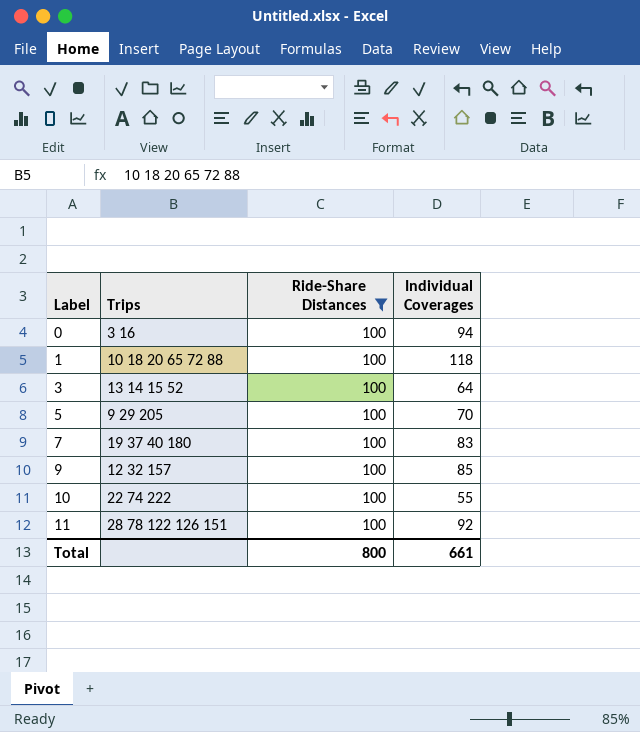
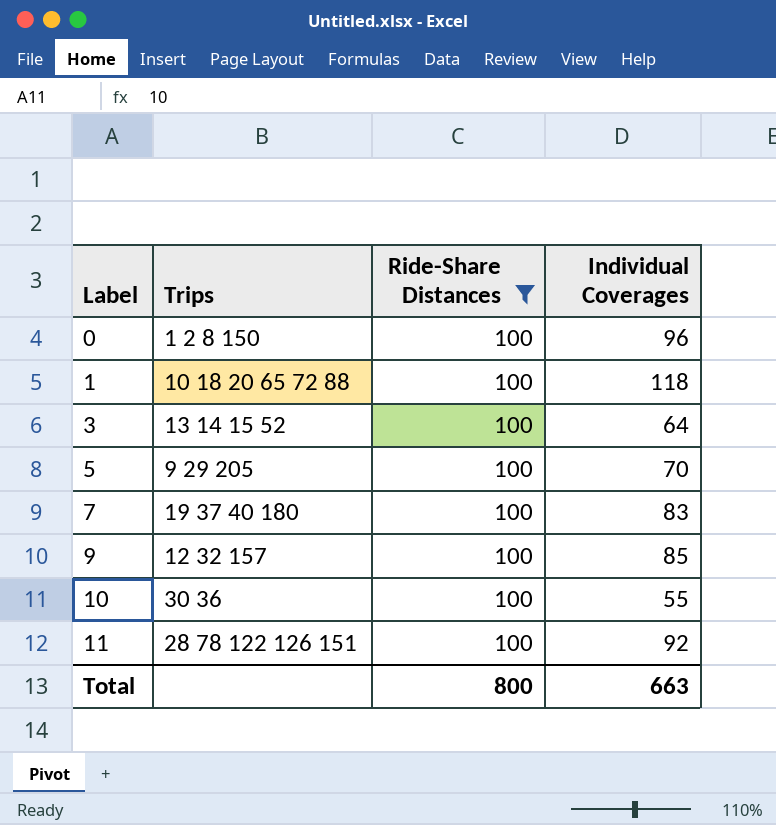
0 | Trips: 3 16 -> 1 2 8 150
0 | Individual Coverages: 94 -> 96
10 | Trips: 22 74 222 -> 30 36
Total | Individual Coverages: 661 -> 663

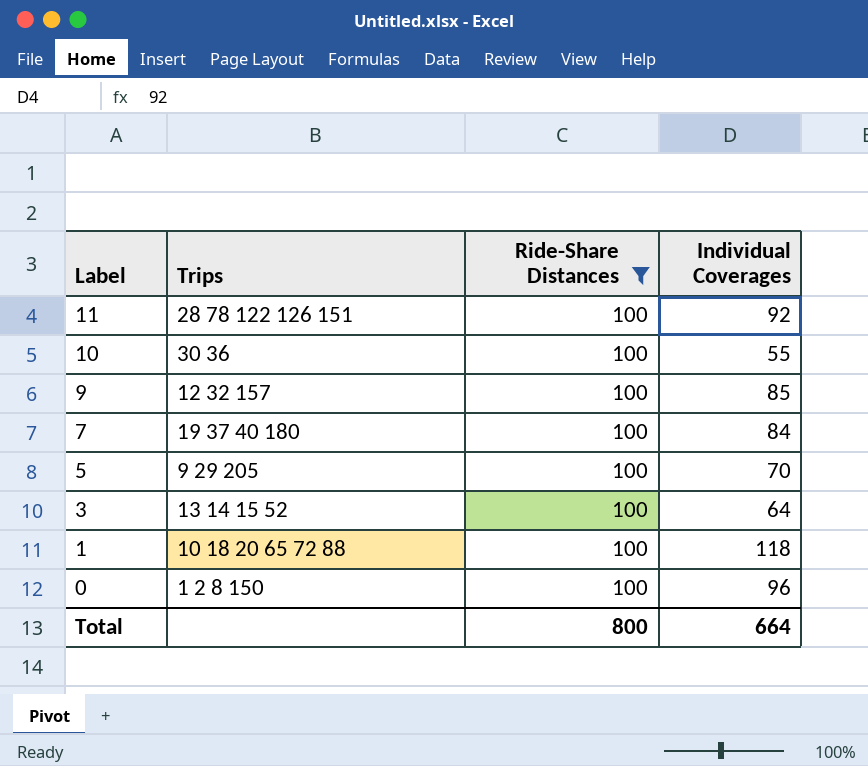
row order: Label ascending -> Label descending
7 | Individual Coverages: 83 -> 84
Total | Individual Coverages: 663 -> 664

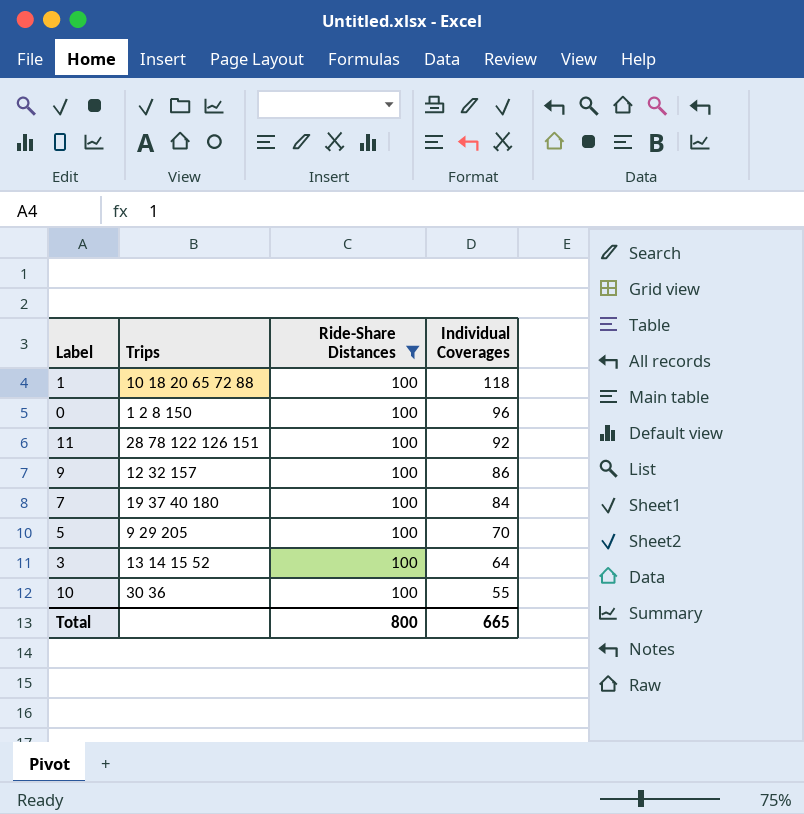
row order: Label descending -> Individual Coverages descending
9 | Individual Coverages: 85 -> 86
Total | Individual Coverages: 664 -> 665

